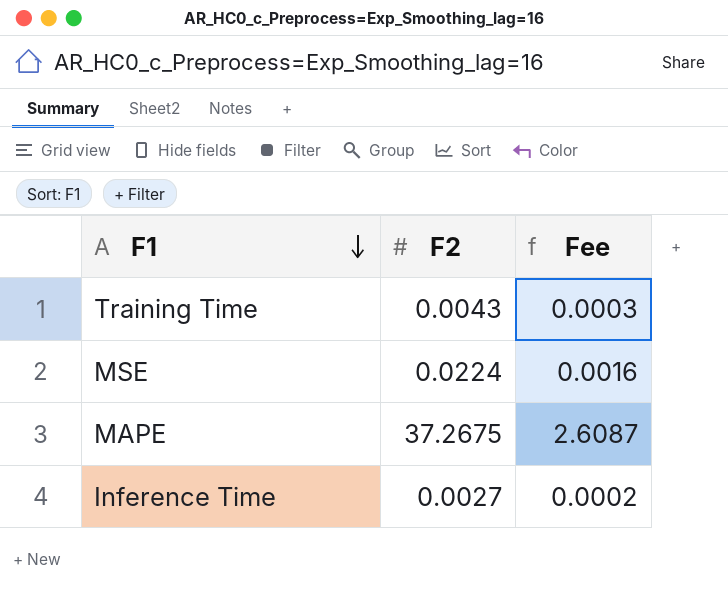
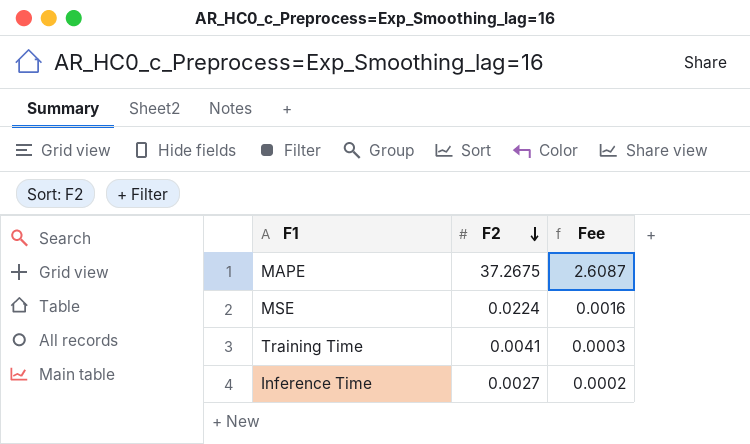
row order: F1 descending -> F2 descending
Training Time | F2: 0.0043 -> 0.0041

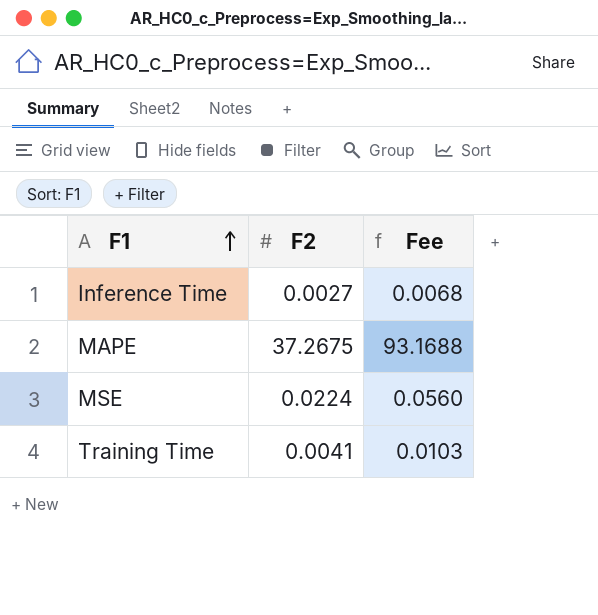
row order: F2 descending -> F1 ascending
column Fee | formula: [F2] * 0.07 -> [F2] * 2.5

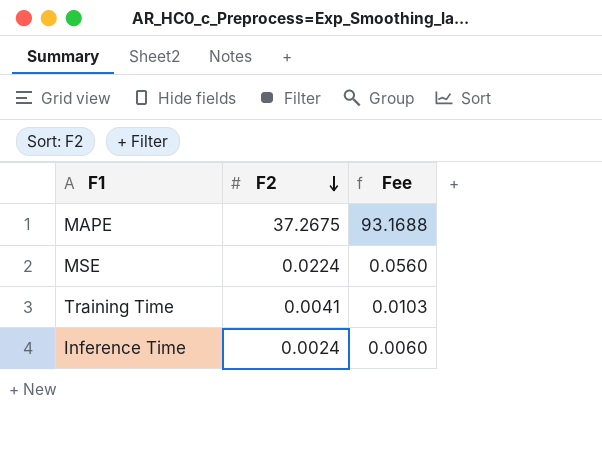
row order: F1 ascending -> F2 descending
Inference Time | F2: 0.0027 -> 0.0024
Inference Time | Fee: 0.0068 -> 0.0060

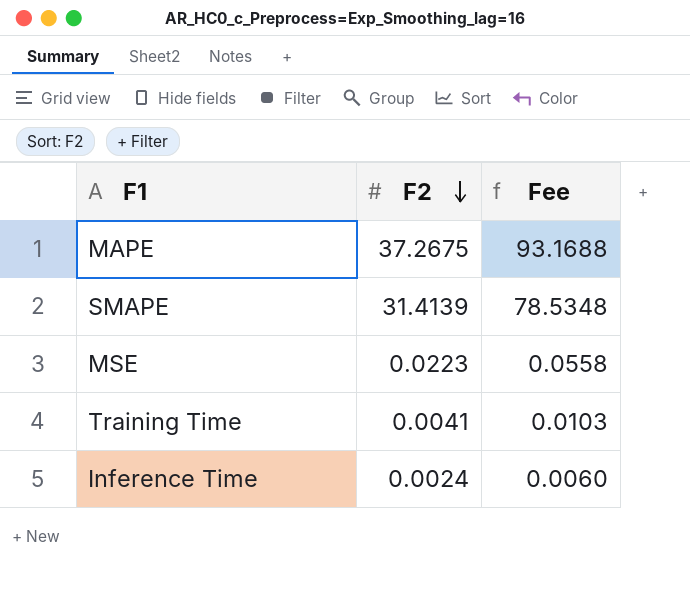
row SMAPE: none -> 31.4139 | 78.5348
MSE | F2: 0.0224 -> 0.0223
MSE | Fee: 0.0560 -> 0.0558

